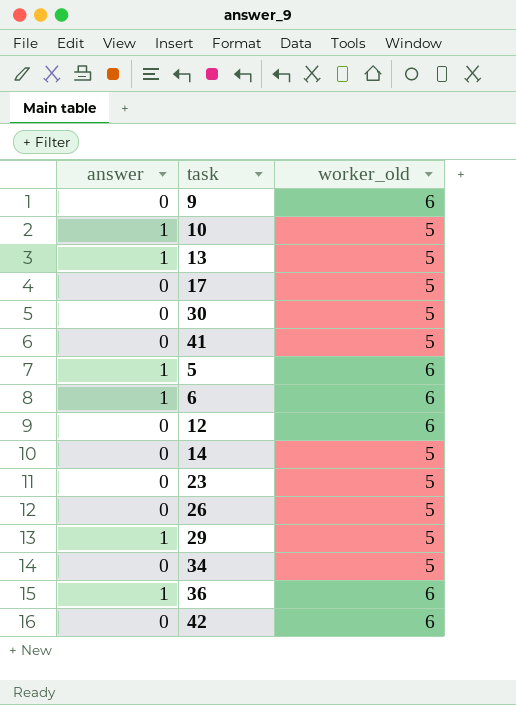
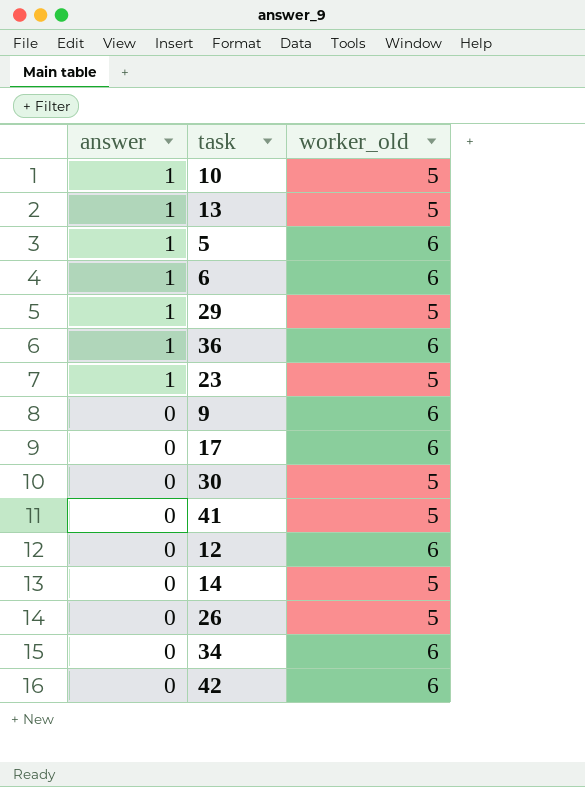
row order: none -> answer descending
23 | answer: 0 -> 1
17 | worker_old: 5 -> 6
34 | worker_old: 5 -> 6

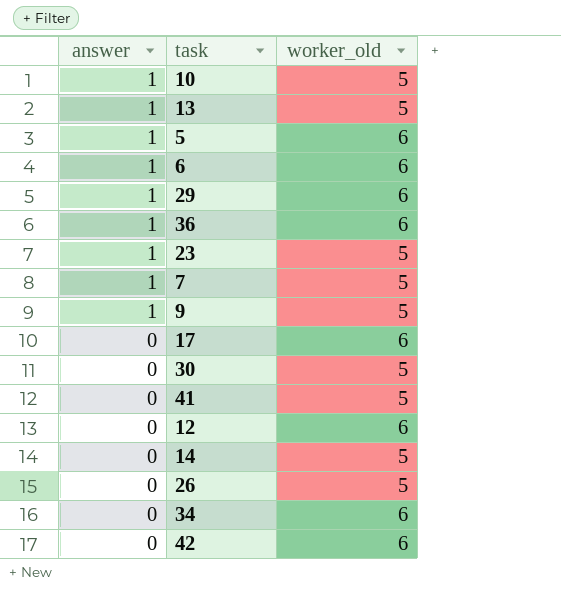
29 | worker_old: 5 -> 6
row 7: none -> 1 | 5
9 | answer: 0 -> 1
9 | worker_old: 6 -> 5

